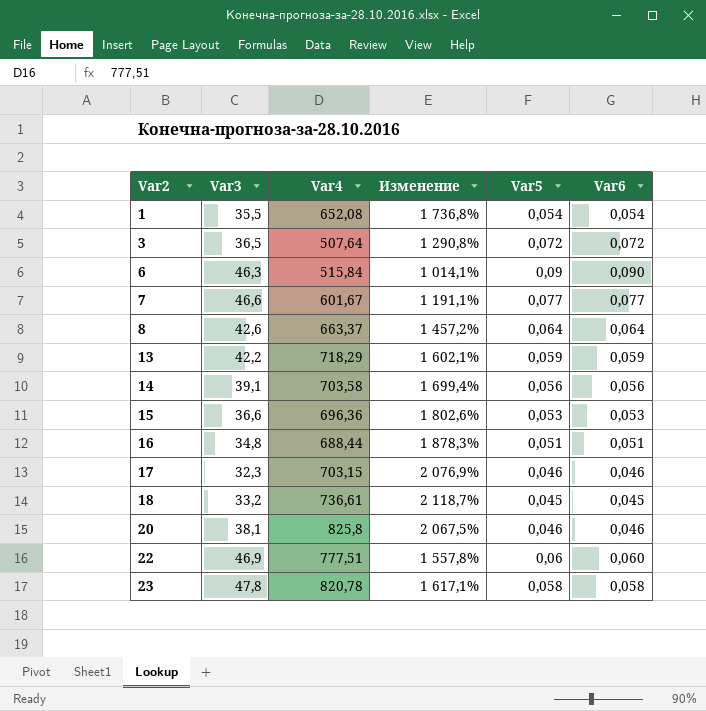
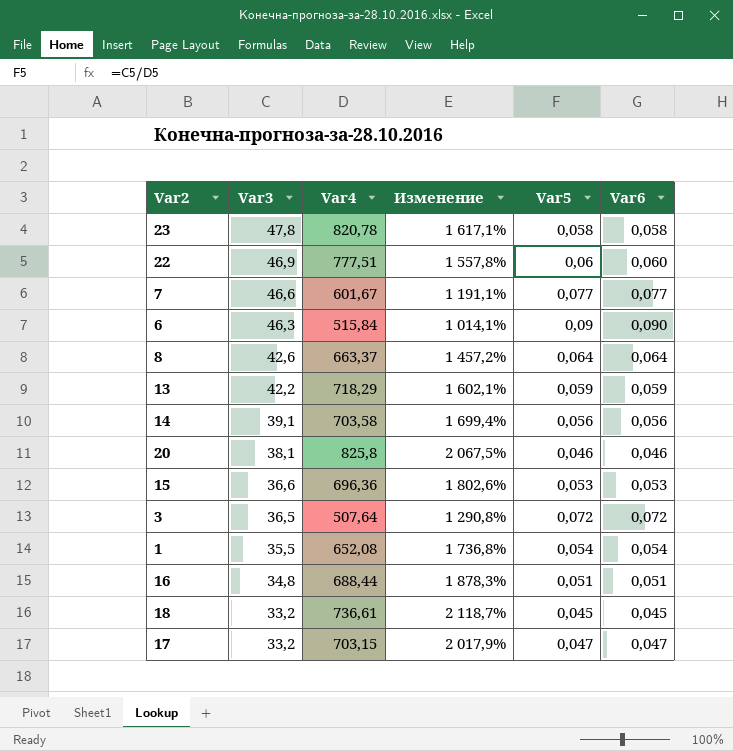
row order: Var2 ascending -> Var3 descending
17 | Var3: 32,3 -> 33,2
17 | Изменение: 2 076,9% -> 2 017,9%
17 | Var5: 0,046 -> 0,047
17 | Var6: 0,046 -> 0,047

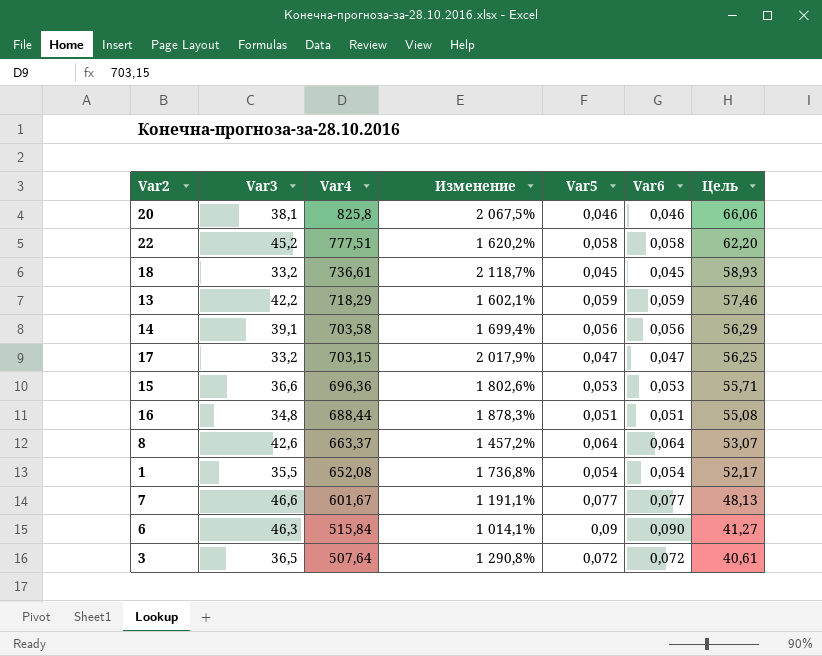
row order: Var3 descending -> Var4 descending
column Цель | formula: none -> [Var4] * 0,08
row 23: 47,8 | 820,78 | 1 617,1% | 0,058 | 0,058 -> none
22 | Var3: 46,9 -> 45,2
22 | Изменение: 1 557,8% -> 1 620,2%
22 | Var5: 0,06 -> 0,058
22 | Var6: 0,060 -> 0,058

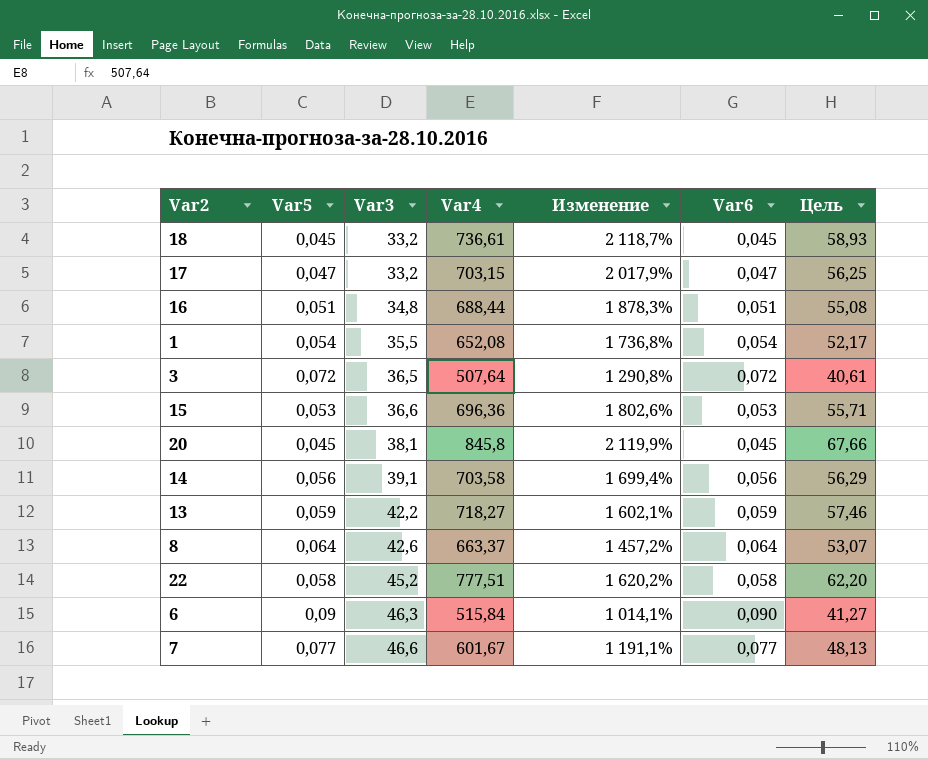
row order: Var4 descending -> Var3 ascending
column Var5 | position: 5 -> 2
20 | Var5: 0,046 -> 0,045
20 | Var4: 825,8 -> 845,8
20 | Изменение: 2 067,5% -> 2 119,9%
20 | Var6: 0,046 -> 0,045
20 | Цель: 66,06 -> 67,66
13 | Var4: 718,29 -> 718,27

